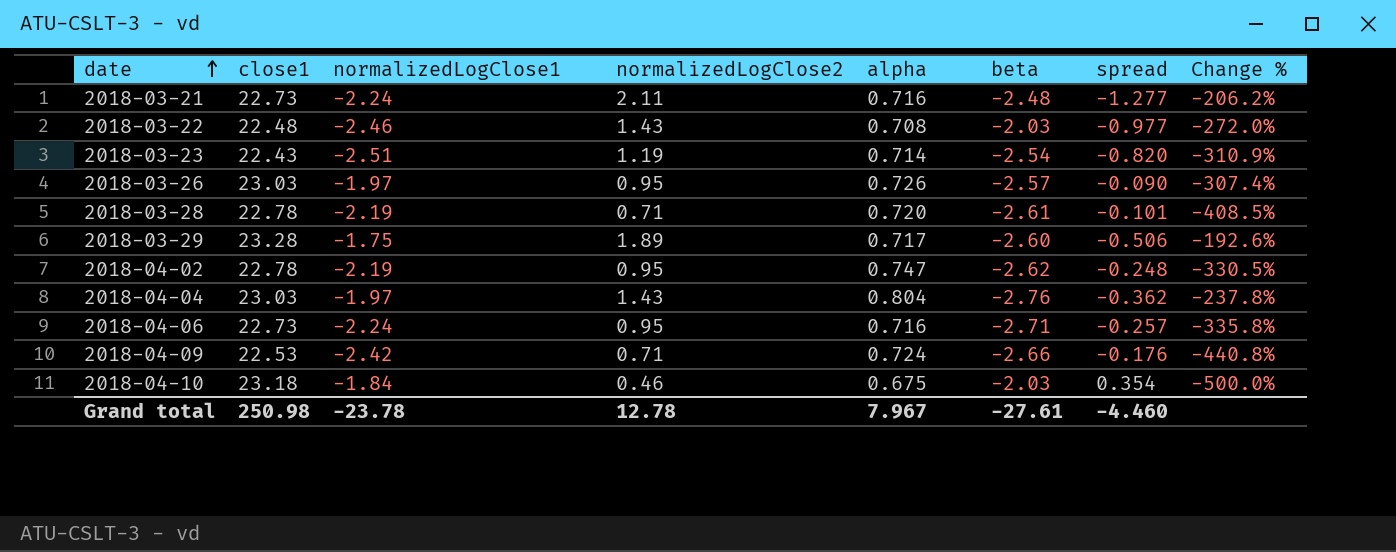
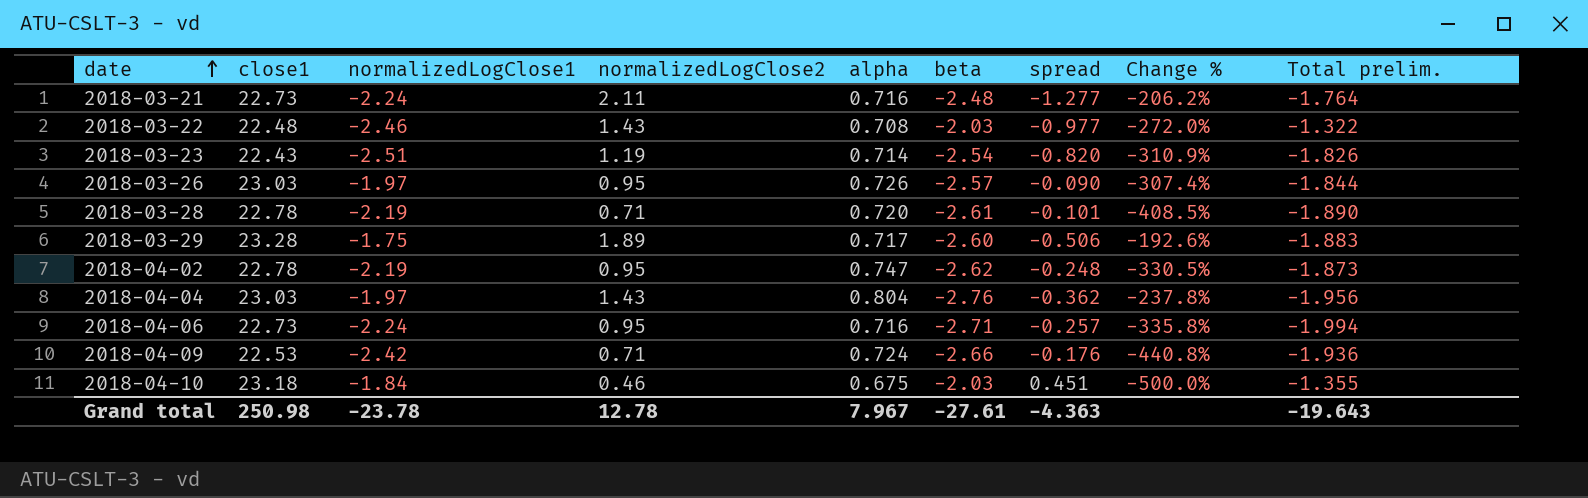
column Total prelim. | formula: none -> [alpha] + [beta]
2018-04-10 | spread: 0.354 -> 0.451
Grand total | spread: -4.460 -> -4.363

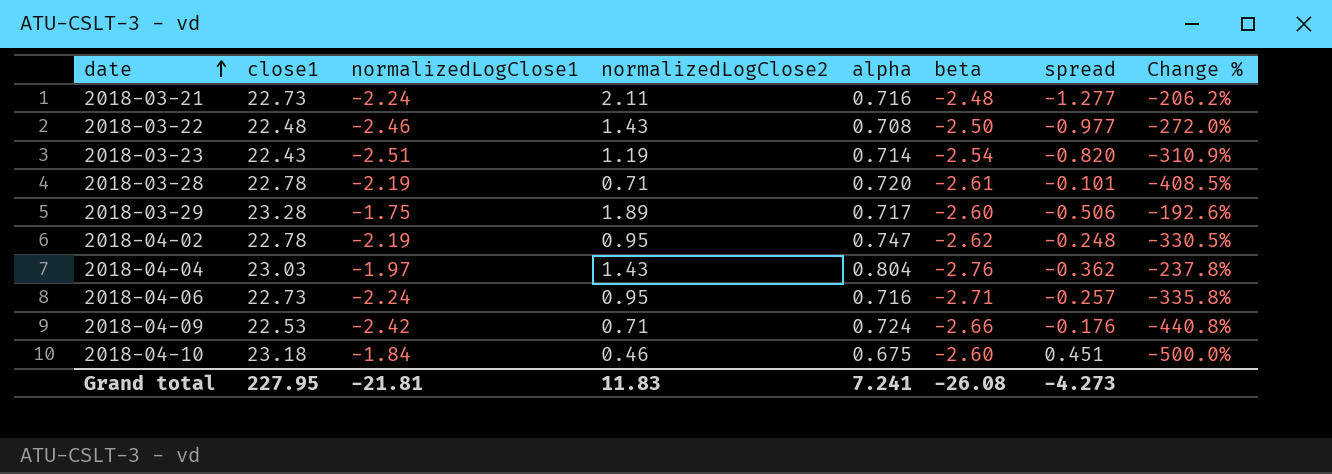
column Total prelim. | formula: [alpha] + [beta] -> none
row 2018-03-26: 23.03 | -1.97 | 0.95 | 0.726 | -2.57 | -0.090 | -307.4% | -1.844 -> none
2018-03-22 | beta: -2.03 -> -2.50
2018-04-10 | beta: -2.03 -> -2.60
Grand total | close1: 250.98 -> 227.95
Grand total | normalizedLogClose1: -23.78 -> -21.81
Grand total | normalizedLogClose2: 12.78 -> 11.83
Grand total | alpha: 7.967 -> 7.241
Grand total | beta: -27.61 -> -26.08
Grand total | spread: -4.363 -> -4.273

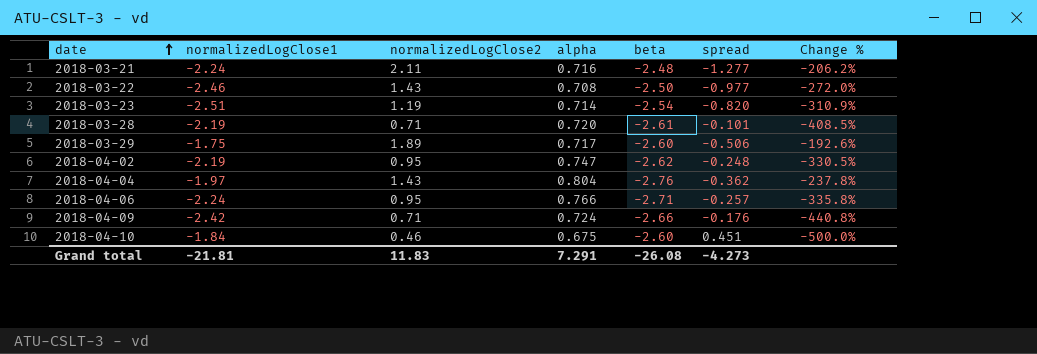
column close1 | position: 2 -> none
2018-04-06 | alpha: 0.716 -> 0.766
Grand total | alpha: 7.241 -> 7.291

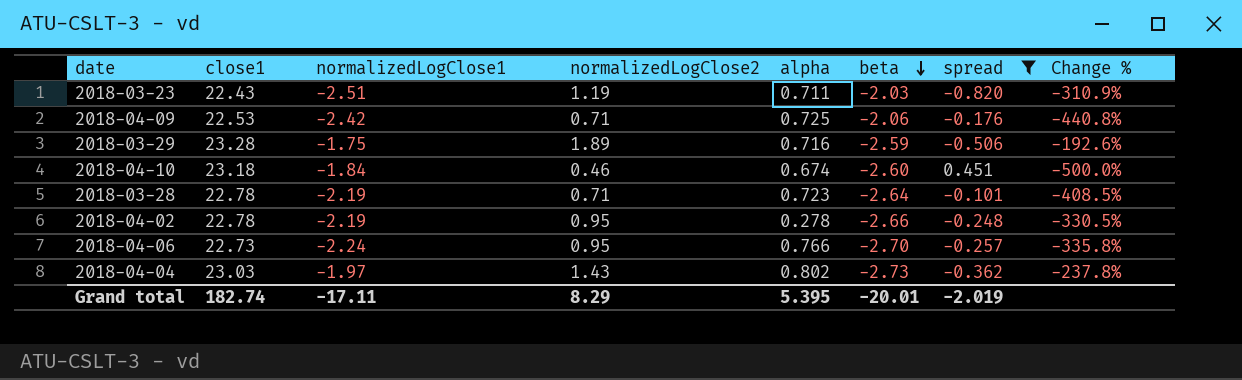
filter: none -> spread >= -0.820
row order: date ascending -> beta descending
column close1 | position: none -> 2
2018-03-23 | alpha: 0.714 -> 0.711
2018-03-23 | beta: -2.54 -> -2.03
2018-04-09 | alpha: 0.724 -> 0.725
2018-04-09 | beta: -2.66 -> -2.06
2018-03-29 | alpha: 0.717 -> 0.716
2018-03-29 | beta: -2.60 -> -2.59
2018-04-10 | alpha: 0.675 -> 0.674
2018-03-28 | alpha: 0.720 -> 0.723
2018-03-28 | beta: -2.61 -> -2.64
2018-04-02 | alpha: 0.747 -> 0.278
2018-04-02 | beta: -2.62 -> -2.66
2018-04-06 | beta: -2.71 -> -2.70
2018-04-04 | alpha: 0.804 -> 0.802
2018-04-04 | beta: -2.76 -> -2.73
Grand total | normalizedLogClose1: -21.81 -> -17.11
Grand total | normalizedLogClose2: 11.83 -> 8.29
Grand total | alpha: 7.291 -> 5.395
Grand total | beta: -26.08 -> -20.01
Grand total | spread: -4.273 -> -2.019

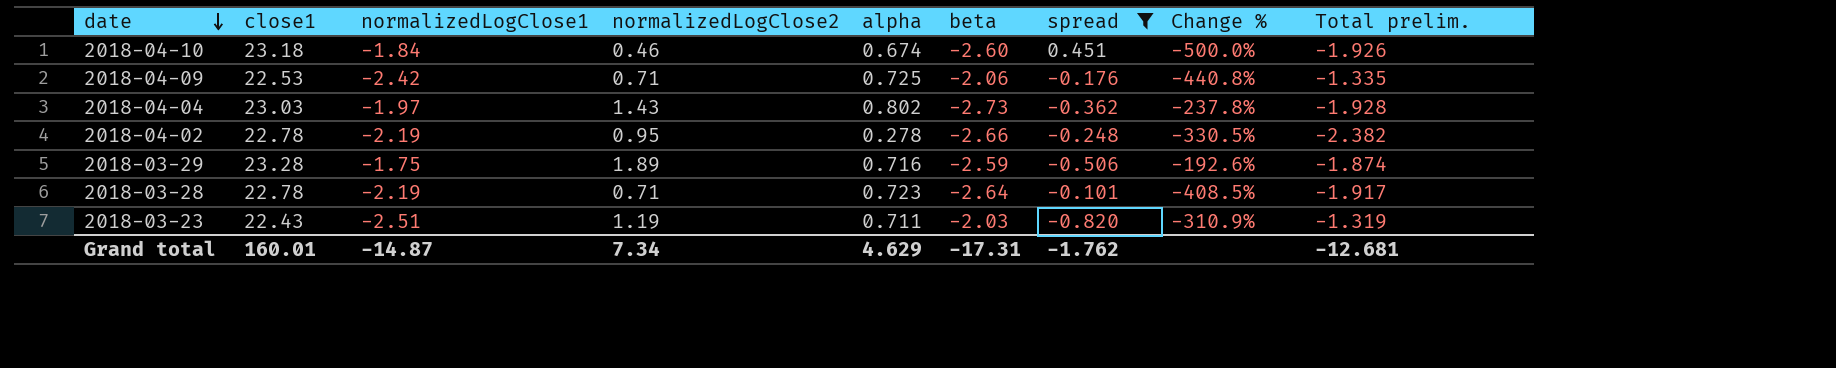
row order: beta descending -> date descending
column Total prelim. | formula: none -> [alpha] + [beta]
row 2018-04-06: 22.73 | -2.24 | 0.95 | 0.766 | -2.70 | -0.257 | -335.8% -> none
Grand total | close1: 182.74 -> 160.01
Grand total | normalizedLogClose1: -17.11 -> -14.87
Grand total | normalizedLogClose2: 8.29 -> 7.34
Grand total | alpha: 5.395 -> 4.629
Grand total | beta: -20.01 -> -17.31
Grand total | spread: -2.019 -> -1.762

